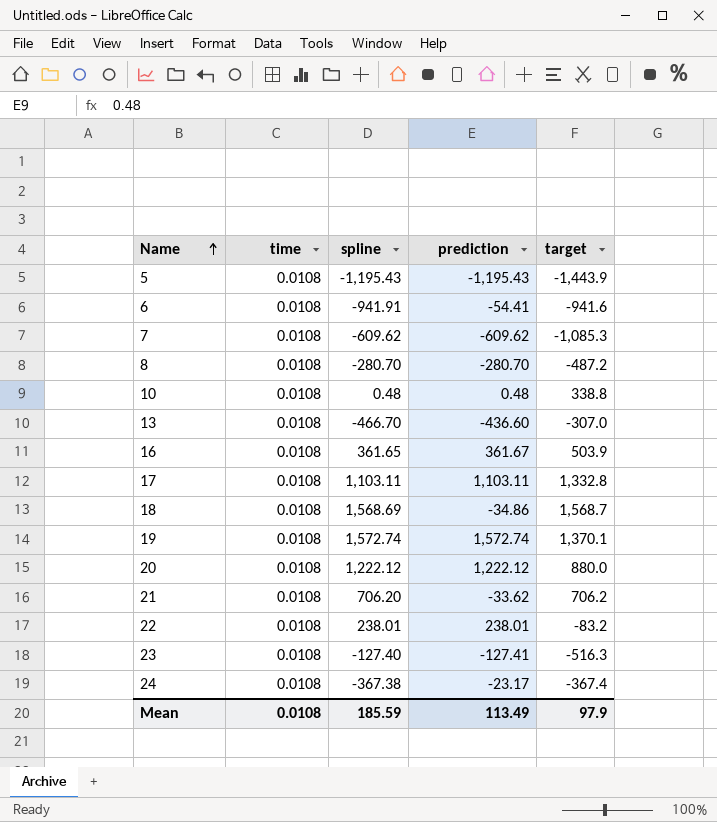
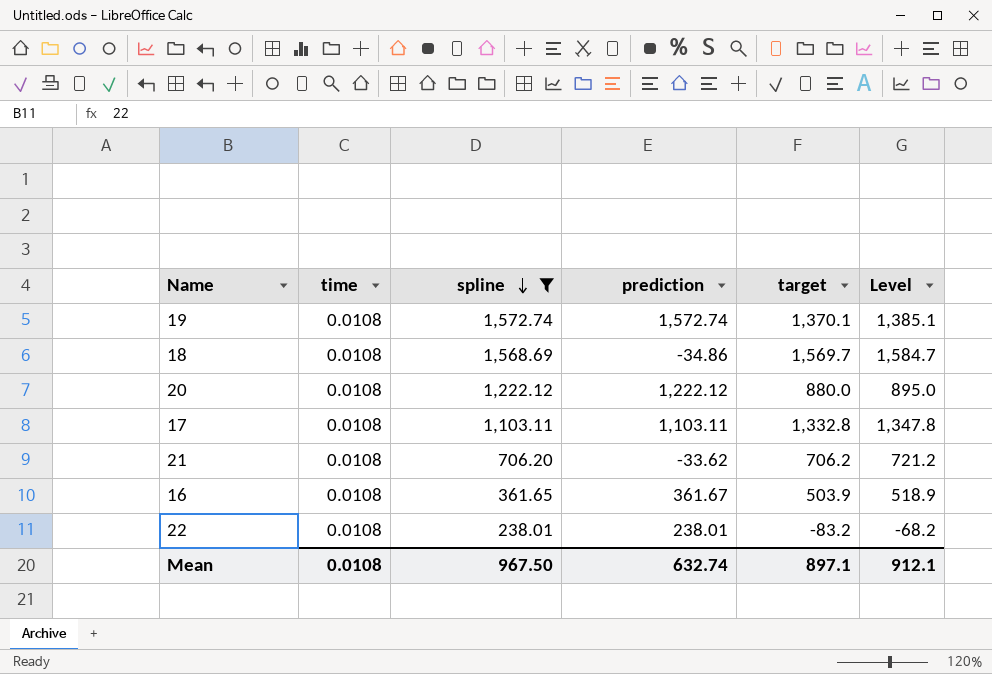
filter: none -> spline >= 238.01
row order: Name ascending -> spline descending
column Level | formula: none -> [target] + 15
18 | target: 1,568.7 -> 1,569.7
Mean | spline: 185.59 -> 967.50
Mean | prediction: 113.49 -> 632.74
Mean | target: 97.9 -> 897.1

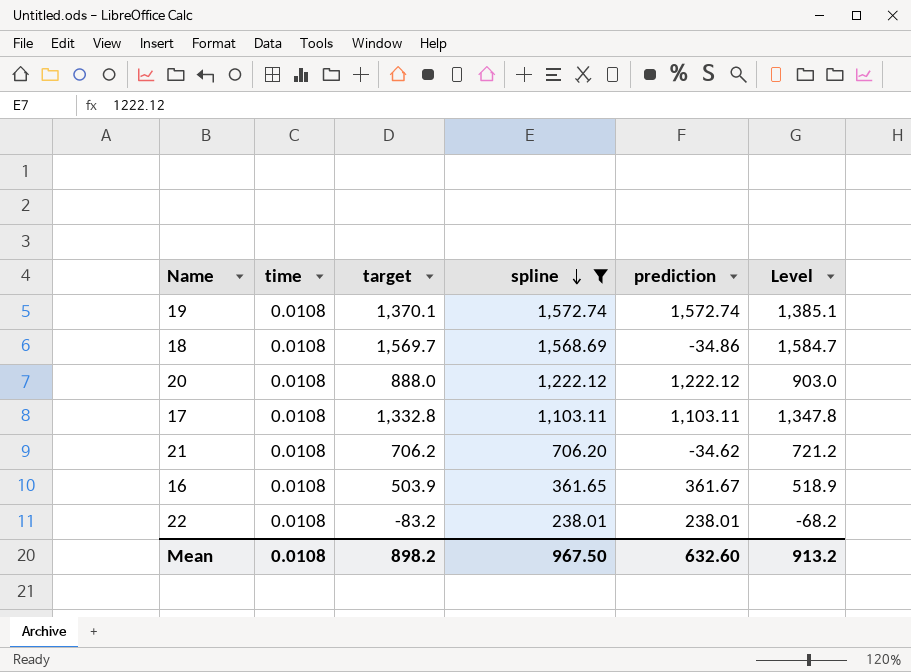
column target | position: 5 -> 3
20 | target: 880.0 -> 888.0
20 | Level: 895.0 -> 903.0
21 | prediction: -33.62 -> -34.62
Mean | target: 897.1 -> 898.2
Mean | prediction: 632.74 -> 632.60
Mean | Level: 912.1 -> 913.2

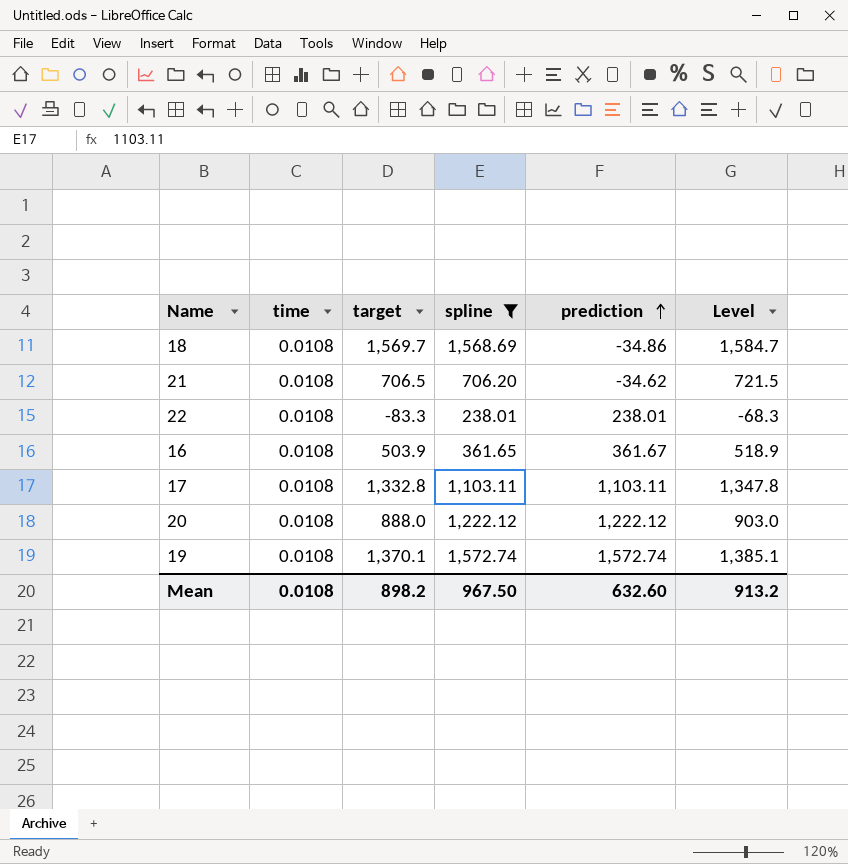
row order: spline descending -> prediction ascending
21 | target: 706.2 -> 706.5
21 | Level: 721.2 -> 721.5
22 | target: -83.2 -> -83.3
22 | Level: -68.2 -> -68.3

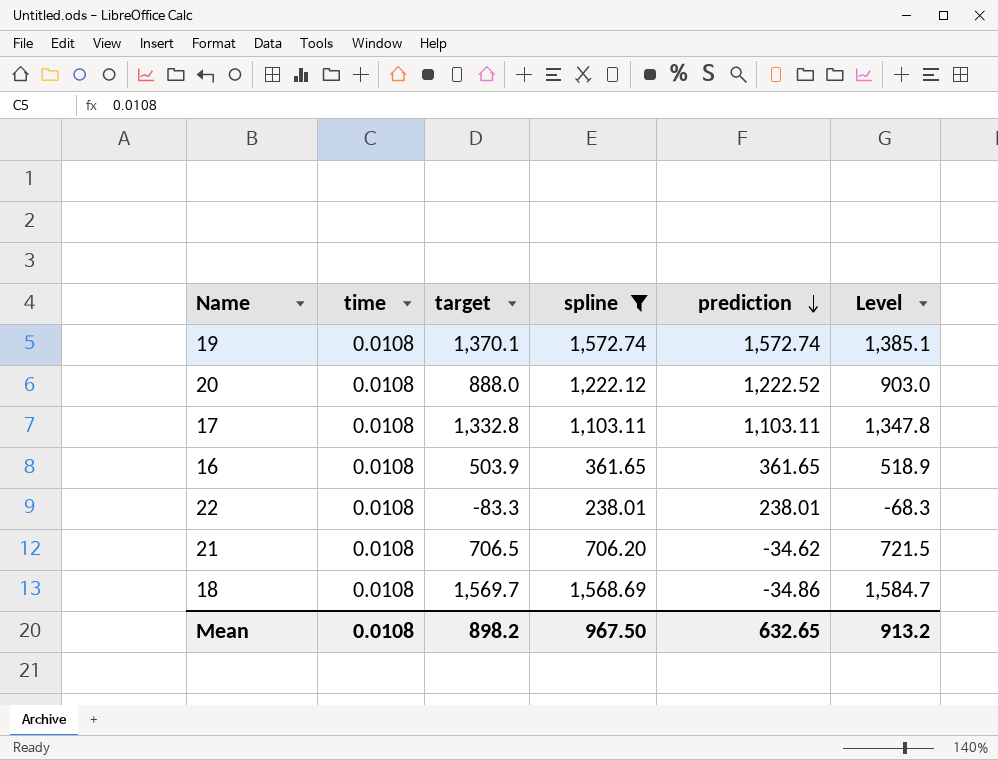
row order: prediction ascending -> prediction descending
20 | prediction: 1,222.12 -> 1,222.52
16 | prediction: 361.67 -> 361.65
Mean | prediction: 632.60 -> 632.65

